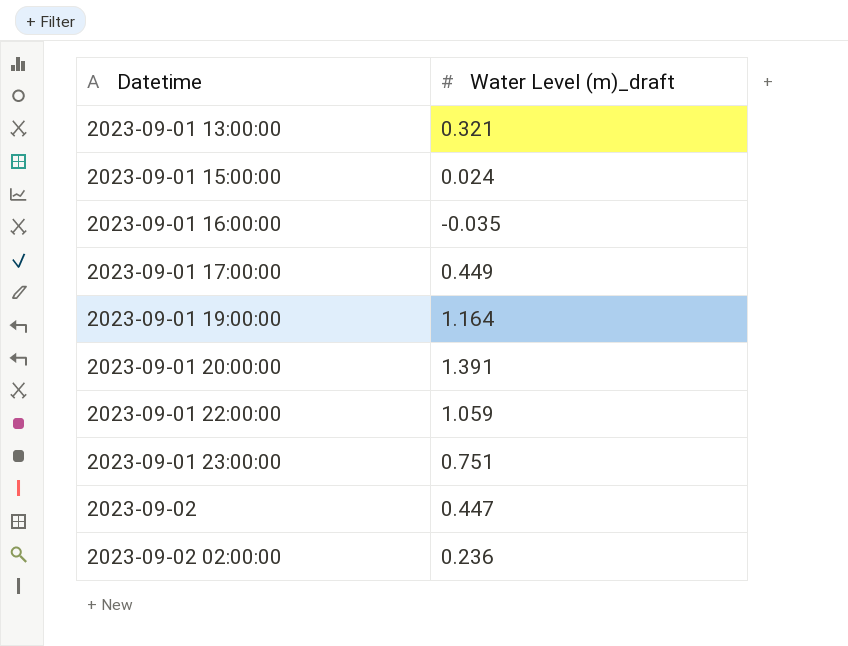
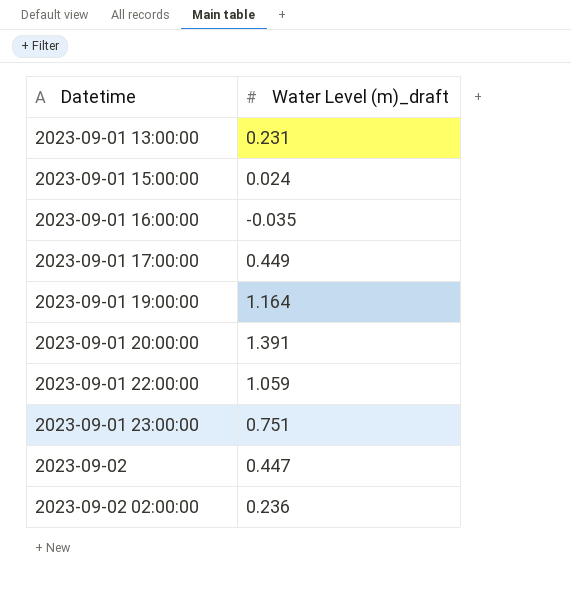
2023-09-01 13:00:00 | Water Level (m)_draft: 0.321 -> 0.231

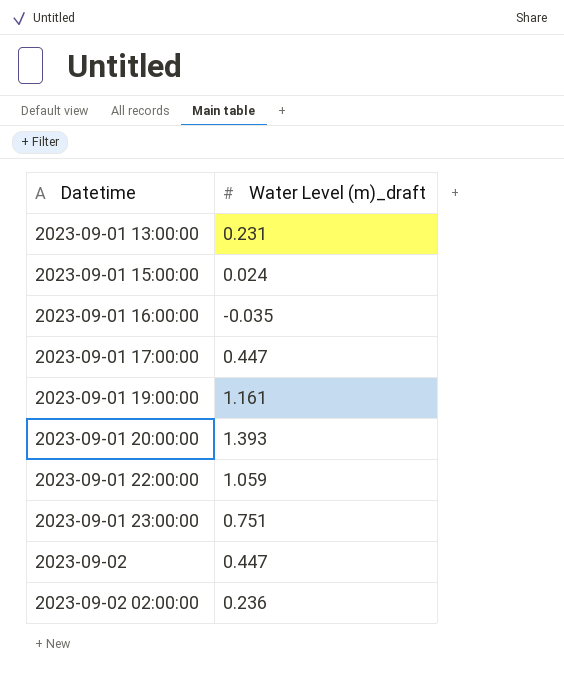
2023-09-01 17:00:00 | Water Level (m)_draft: 0.449 -> 0.447
2023-09-01 19:00:00 | Water Level (m)_draft: 1.164 -> 1.161
2023-09-01 20:00:00 | Water Level (m)_draft: 1.391 -> 1.393

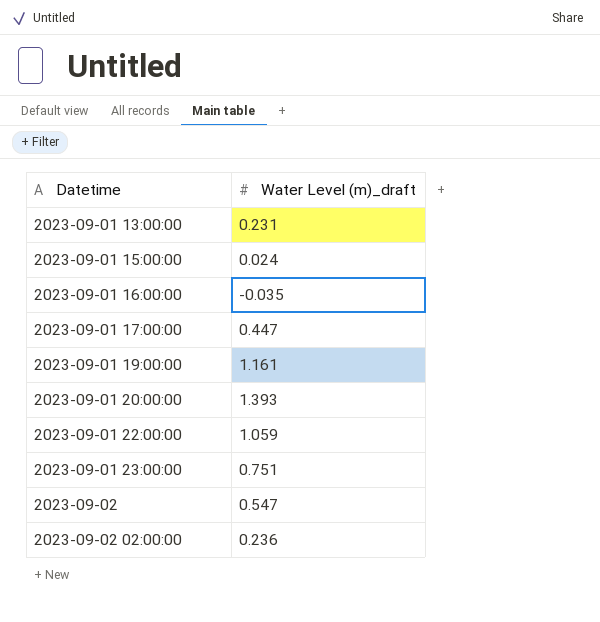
2023-09-02 | Water Level (m)_draft: 0.447 -> 0.547

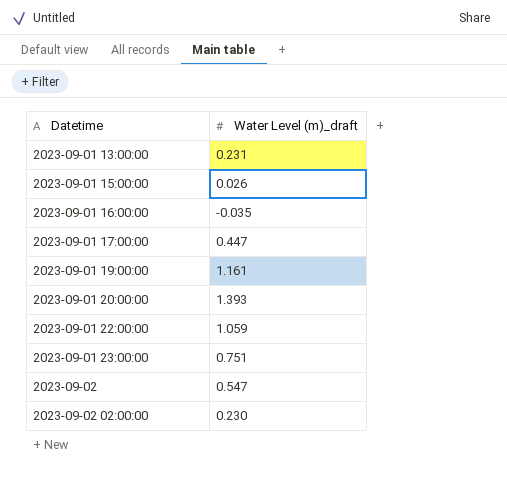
2023-09-01 15:00:00 | Water Level (m)_draft: 0.024 -> 0.026
2023-09-02 02:00:00 | Water Level (m)_draft: 0.236 -> 0.230

